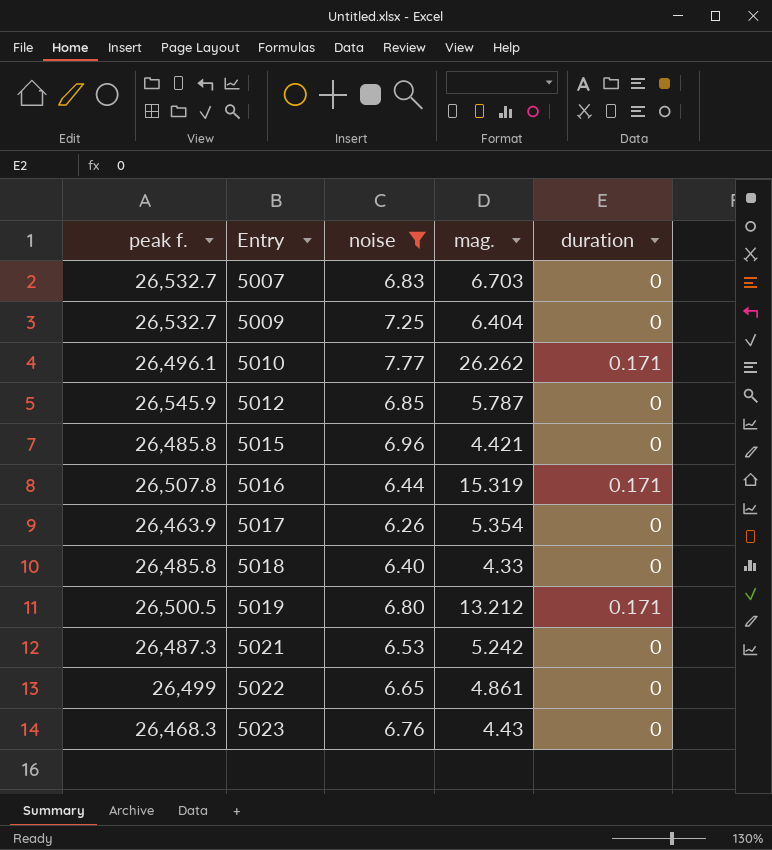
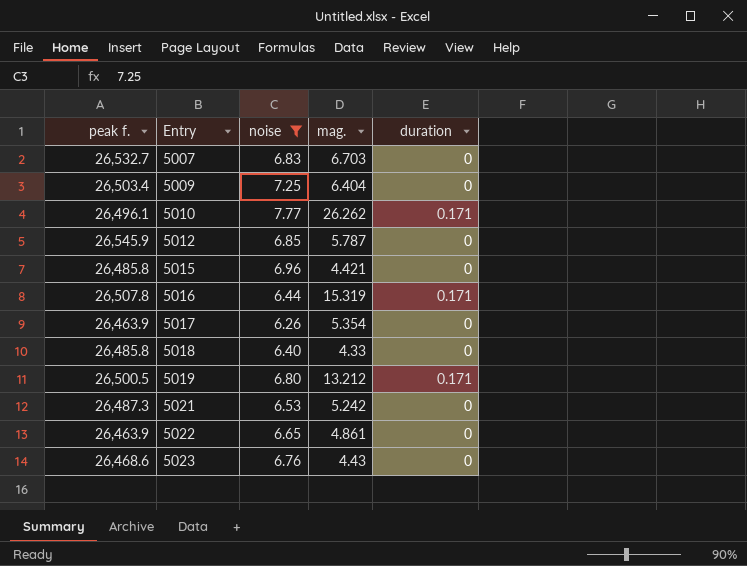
5009 | peak f.: 26,532.7 -> 26,503.4
5022 | peak f.: 26,499 -> 26,463.9
5023 | peak f.: 26,468.3 -> 26,468.6

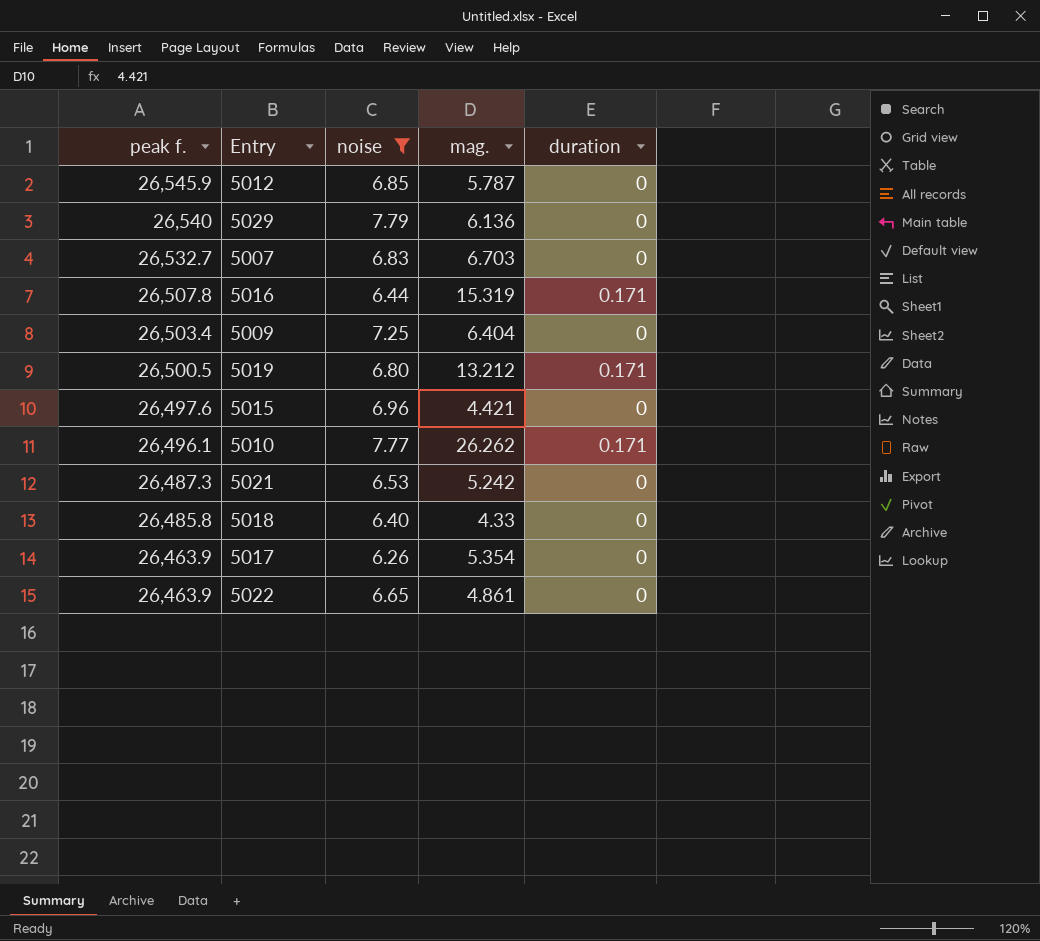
row order: Entry ascending -> peak f. descending
row 5023: 26,468.6 | 6.76 | 4.43 | 0 -> none
row 5029: none -> 26,540 | 7.79 | 6.136 | 0
5015 | peak f.: 26,485.8 -> 26,497.6

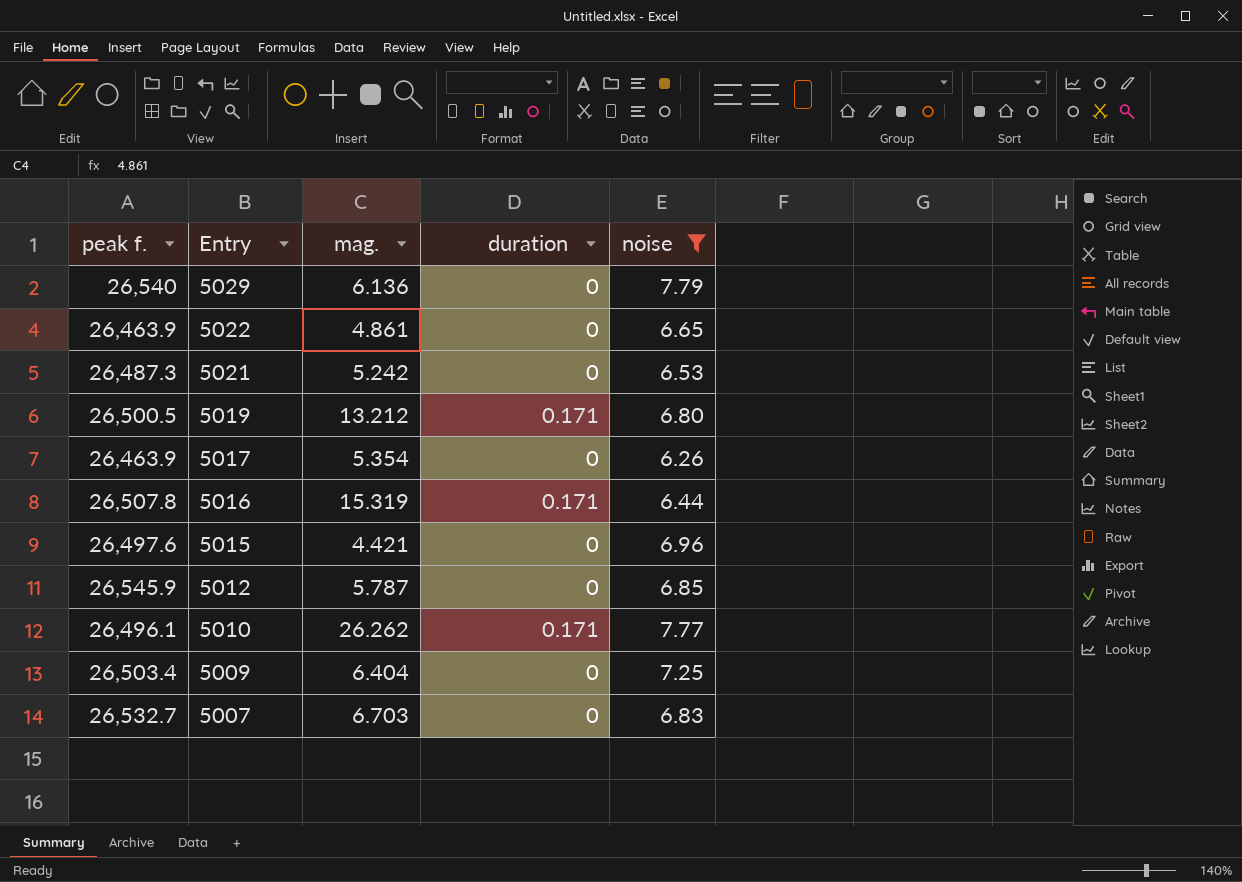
row order: peak f. descending -> Entry descending
column noise | position: 3 -> 5
row 5018: 26,485.8 | 6.40 | 4.33 | 0 -> none

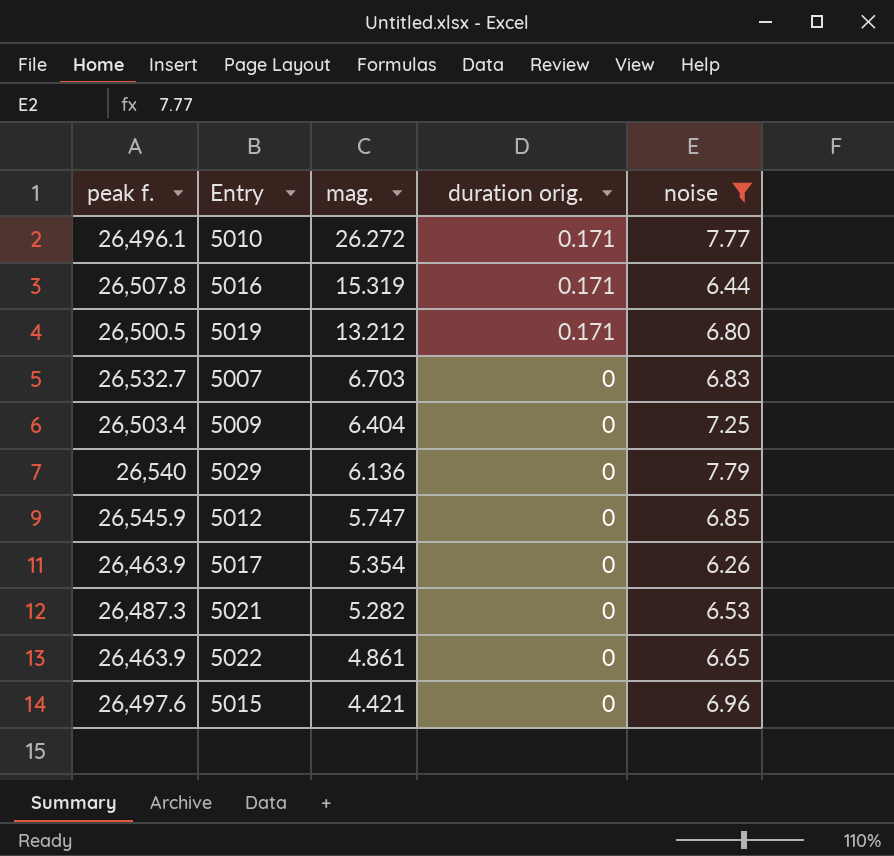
row order: Entry descending -> mag. descending
column name: duration -> duration orig.
5010 | mag.: 26.262 -> 26.272
5012 | mag.: 5.787 -> 5.747
5021 | mag.: 5.242 -> 5.282

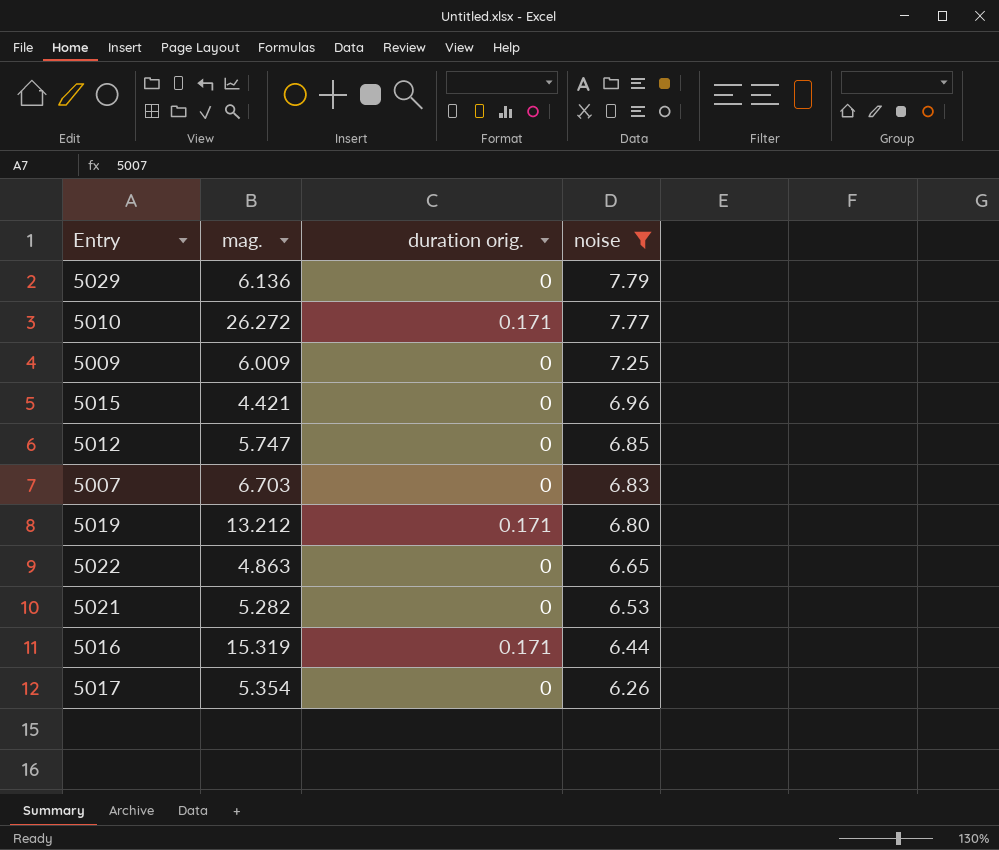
row order: mag. descending -> noise descending
column peak f. | position: 1 -> none
5009 | mag.: 6.404 -> 6.009
5022 | mag.: 4.861 -> 4.863

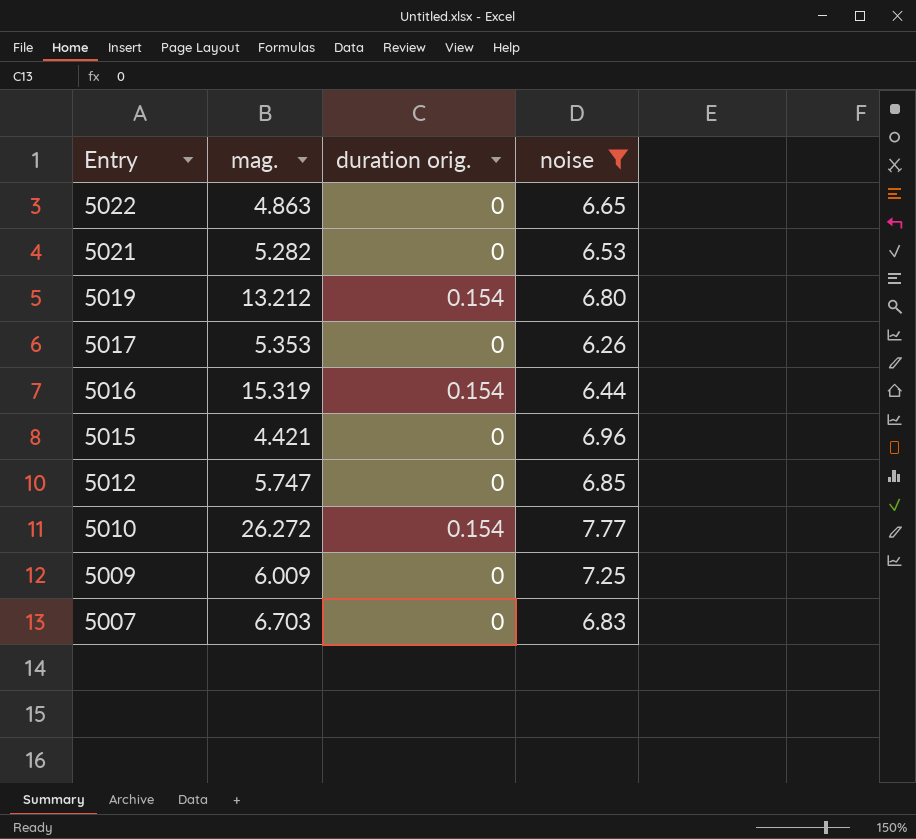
row order: noise descending -> Entry descending
row 5029: 6.136 | 0 | 7.79 -> none
5019 | duration orig.: 0.171 -> 0.154
5017 | mag.: 5.354 -> 5.353
5016 | duration orig.: 0.171 -> 0.154
5010 | duration orig.: 0.171 -> 0.154

